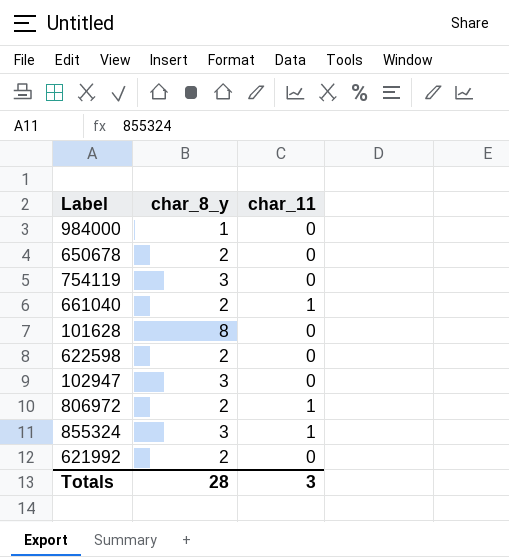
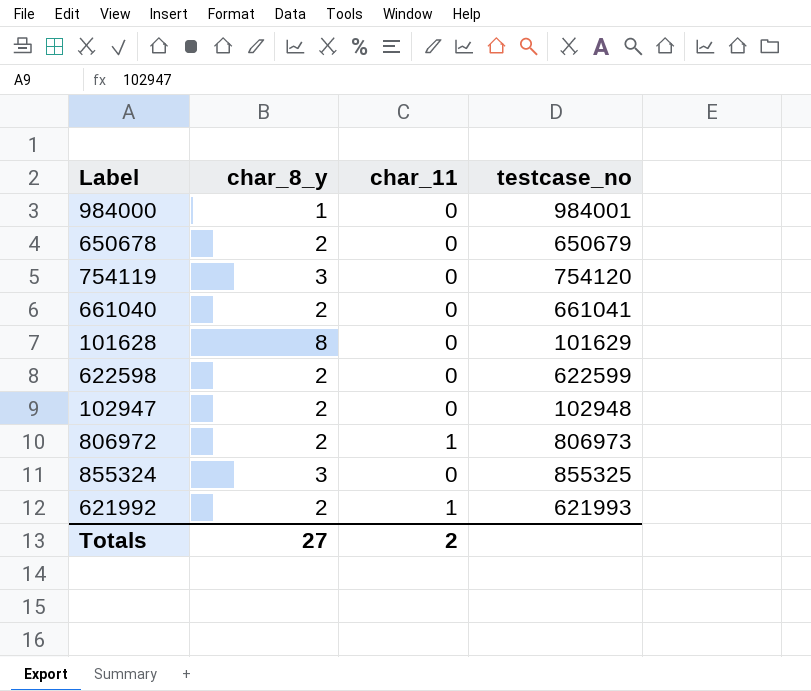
column testcase_no | position: none -> 4
661040 | char_11: 1 -> 0
102947 | char_8_y: 3 -> 2
855324 | char_11: 1 -> 0
621992 | char_11: 0 -> 1
Totals | char_8_y: 28 -> 27
Totals | char_11: 3 -> 2

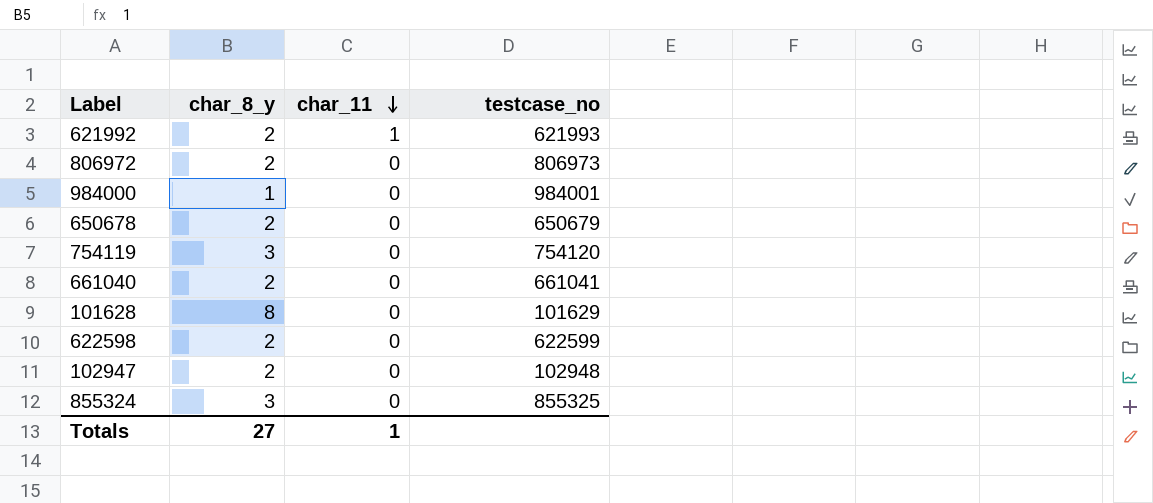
row order: none -> char_11 descending
806972 | char_11: 1 -> 0
Totals | char_11: 2 -> 1

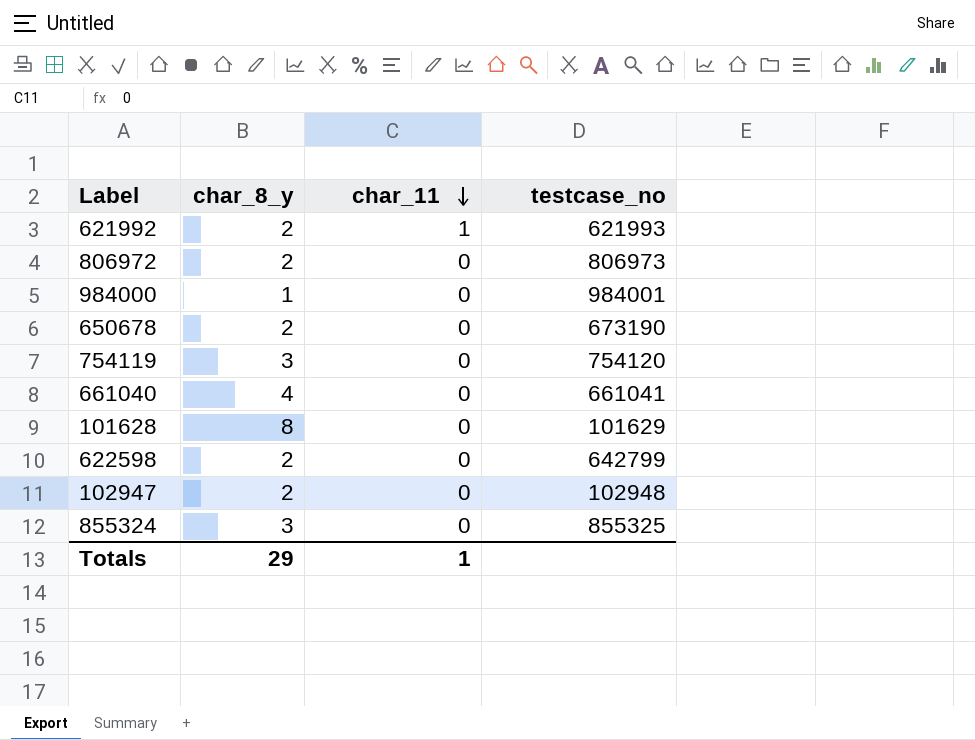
650678 | testcase_no: 650679 -> 673190
661040 | char_8_y: 2 -> 4
622598 | testcase_no: 622599 -> 642799
Totals | char_8_y: 27 -> 29

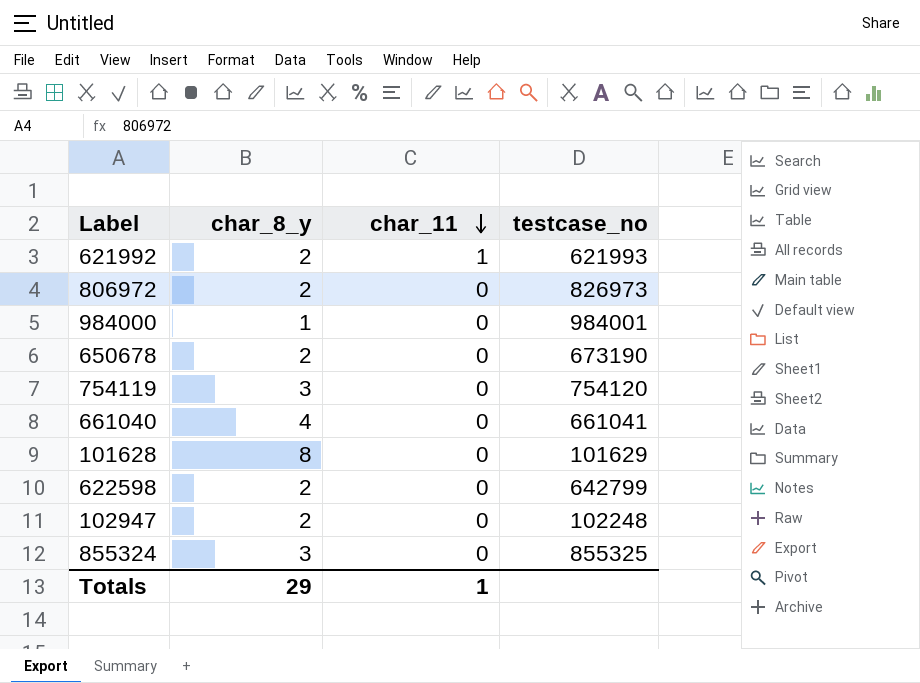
806972 | testcase_no: 806973 -> 826973
102947 | testcase_no: 102948 -> 102248

